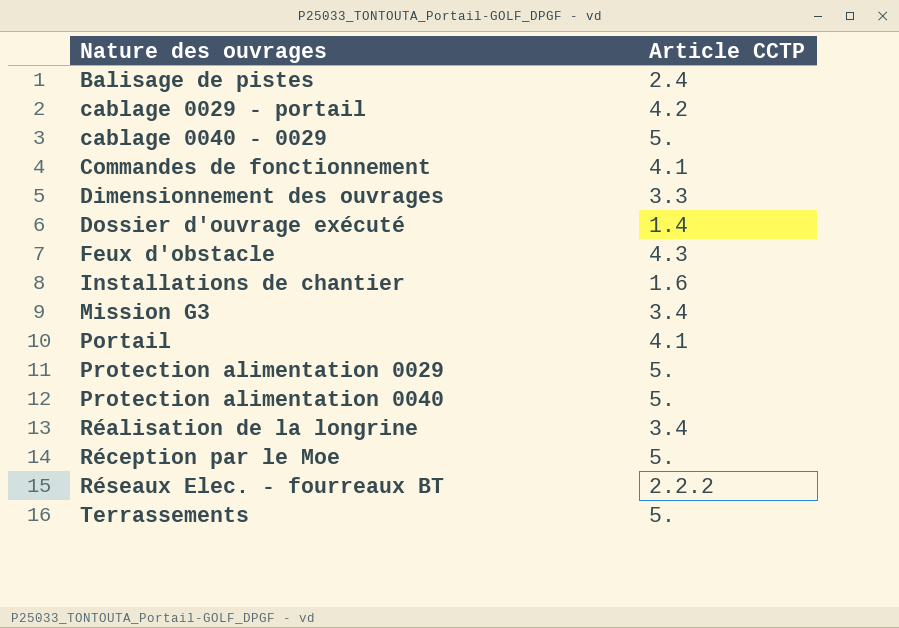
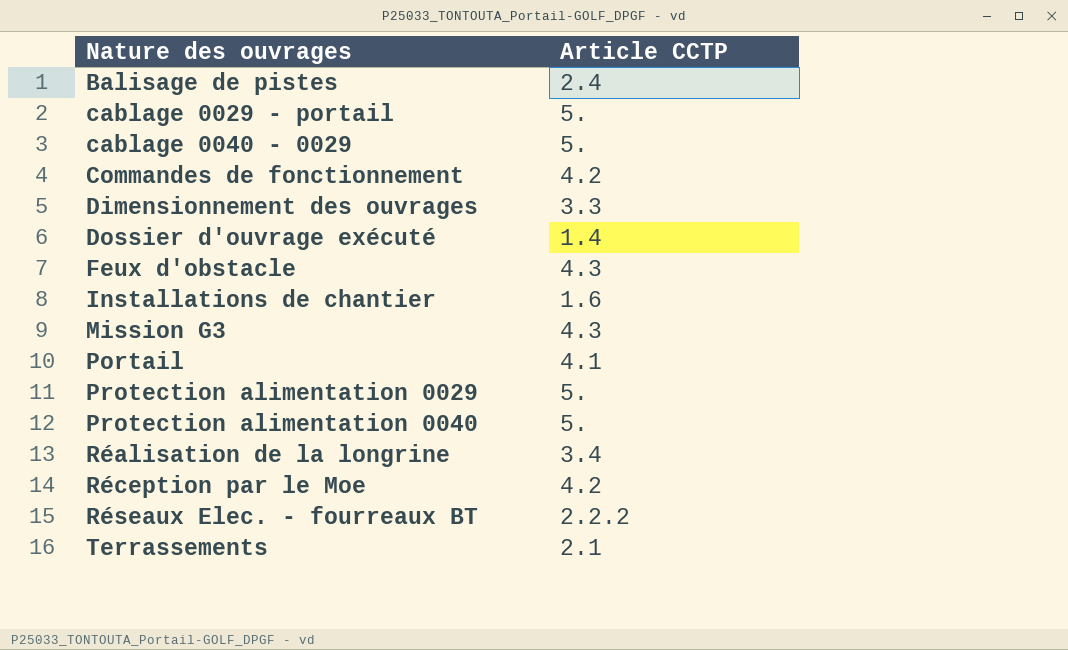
cablage 0029 - portail | Article CCTP: 4.2 -> 5.
Commandes de fonctionnement | Article CCTP: 4.1 -> 4.2
Mission G3 | Article CCTP: 3.4 -> 4.3
Réception par le Moe | Article CCTP: 5. -> 4.2
Terrassements | Article CCTP: 5. -> 2.1

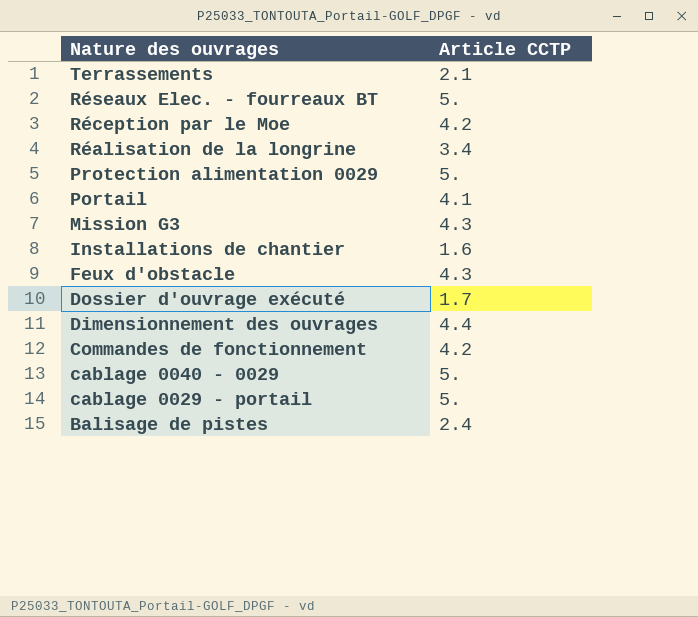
row order: Nature des ouvrages ascending -> Nature des ouvrages descending
row Protection alimentation 0040: 5. -> none
Réseaux Elec. - fourreaux BT | Article CCTP: 2.2.2 -> 5.
Dossier d'ouvrage exécuté | Article CCTP: 1.4 -> 1.7
Dimensionnement des ouvrages | Article CCTP: 3.3 -> 4.4

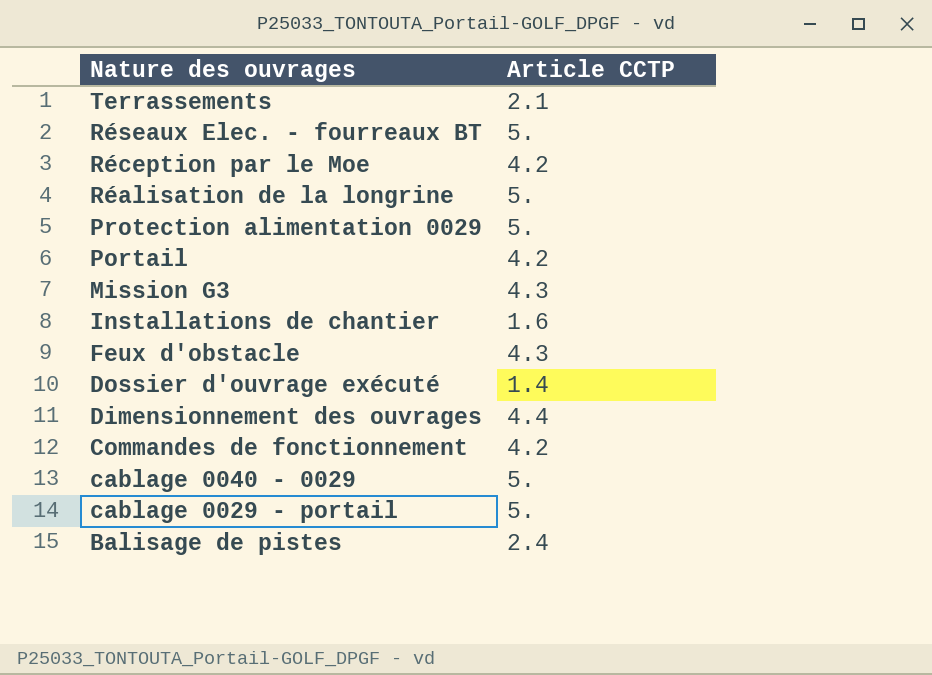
Réalisation de la longrine | Article CCTP: 3.4 -> 5.
Portail | Article CCTP: 4.1 -> 4.2
Dossier d'ouvrage exécuté | Article CCTP: 1.7 -> 1.4

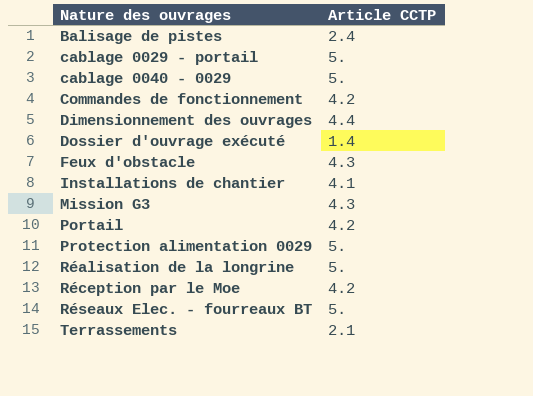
row order: Nature des ouvrages descending -> Nature des ouvrages ascending
Installations de chantier | Article CCTP: 1.6 -> 4.1

